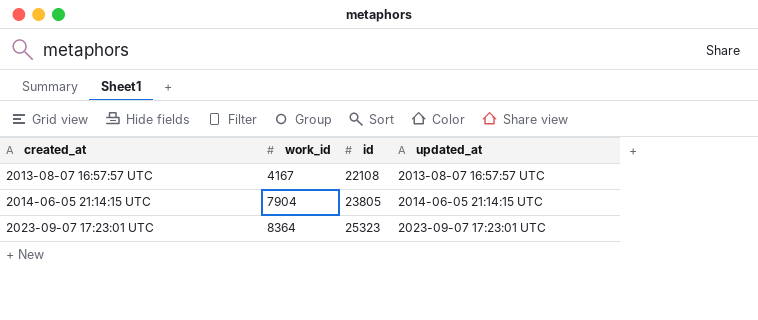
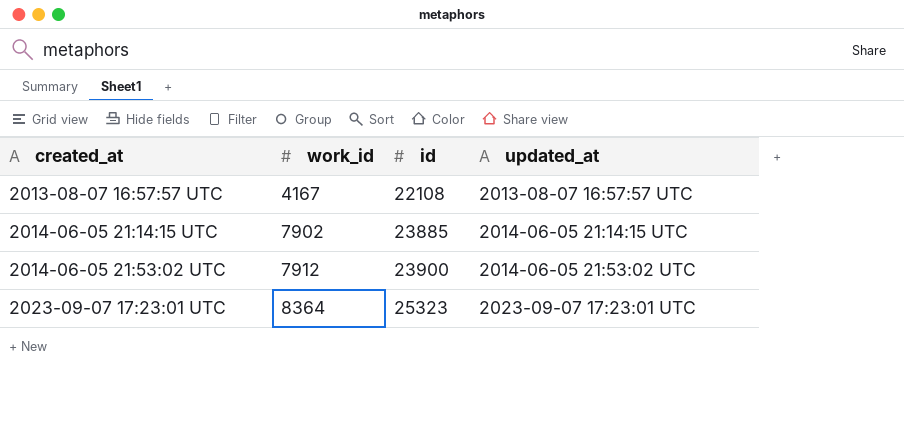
2014-06-05 21:14:15 UTC | work_id: 7904 -> 7902
2014-06-05 21:14:15 UTC | id: 23805 -> 23885
row 2014-06-05 21:53:02 UTC: none -> 7912 | 23900 | 2014-06-05 21:53:02 UTC

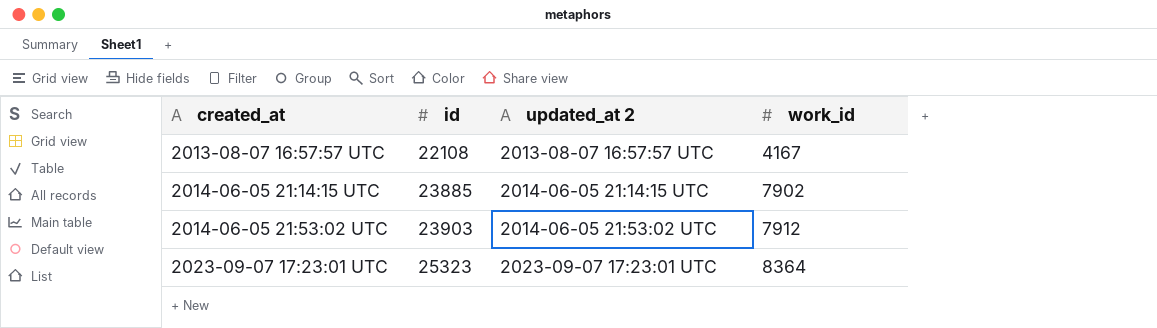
column name: updated_at -> updated_at 2
column work_id | position: 2 -> 4
2014-06-05 21:53:02 UTC | id: 23900 -> 23903

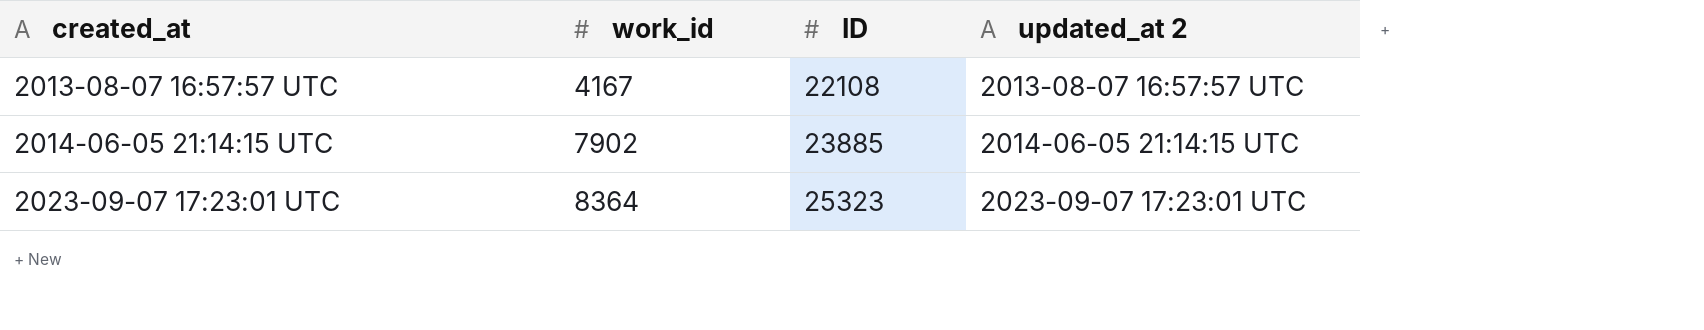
column work_id | position: 4 -> 2
column name: id -> ID
row 2014-06-05 21:53:02 UTC: 23903 | 2014-06-05 21:53:02 UTC | 7912 -> none

